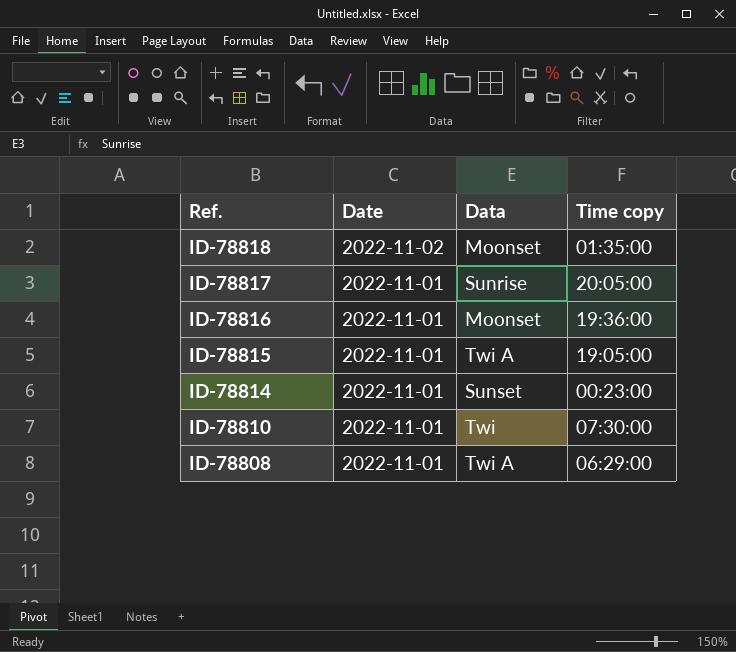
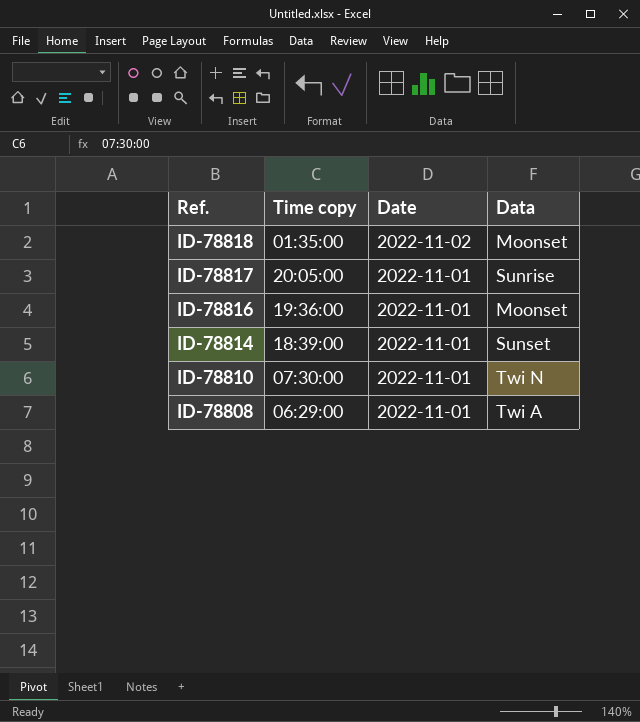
column Time copy | position: 4 -> 2
row ID-78815: 2022-11-01 | Twi A | 19:05:00 -> none
ID-78814 | Time copy: 00:23:00 -> 18:39:00
ID-78810 | Data: Twi -> Twi N

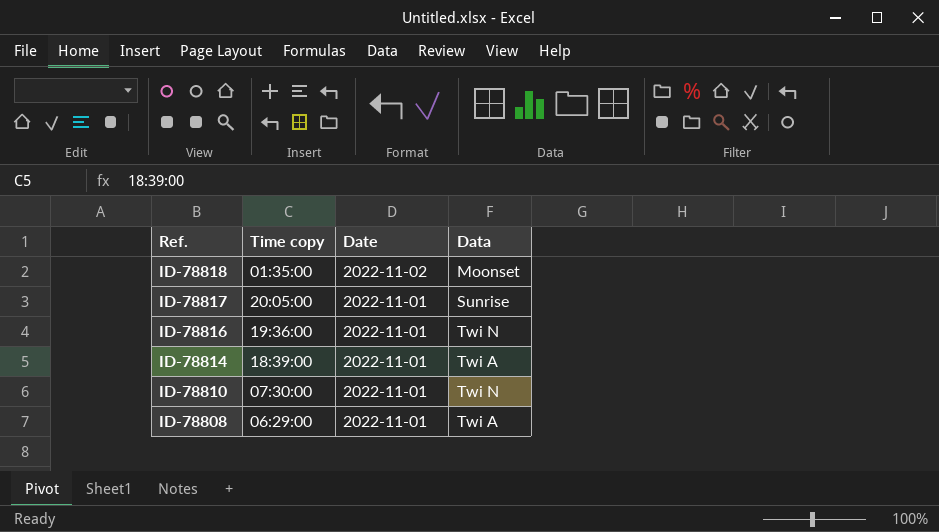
ID-78816 | Data: Moonset -> Twi N
ID-78814 | Data: Sunset -> Twi A

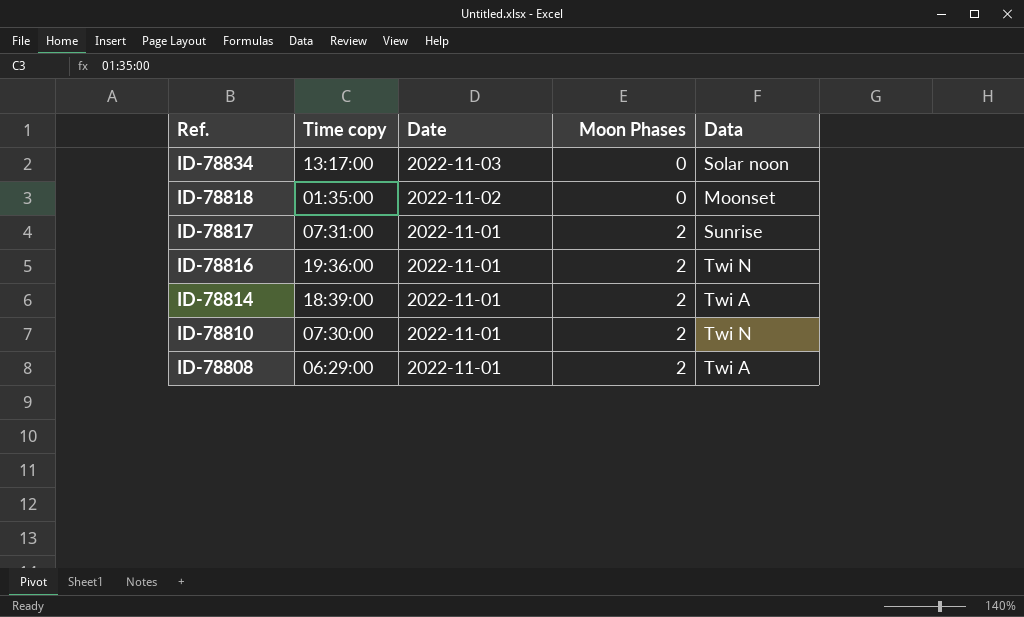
column Moon Phases | position: none -> 4
row ID-78834: none -> 13:17:00 | 2022-11-03 | 0 | Solar noon
ID-78817 | Time copy: 20:05:00 -> 07:31:00

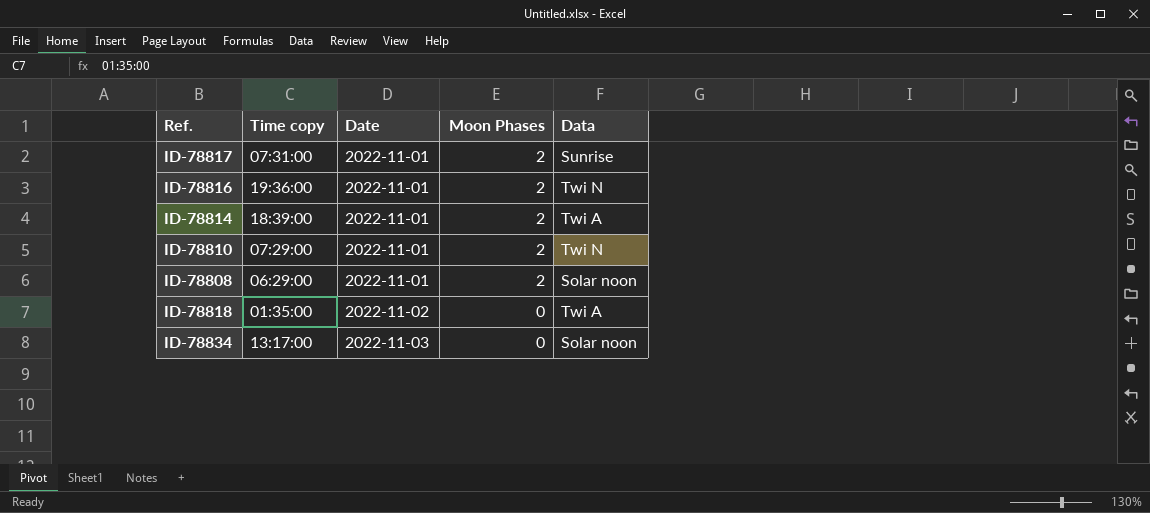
row order: Ref. descending -> Date ascending
ID-78810 | Time copy: 07:30:00 -> 07:29:00
ID-78808 | Data: Twi A -> Solar noon
ID-78818 | Data: Moonset -> Twi A

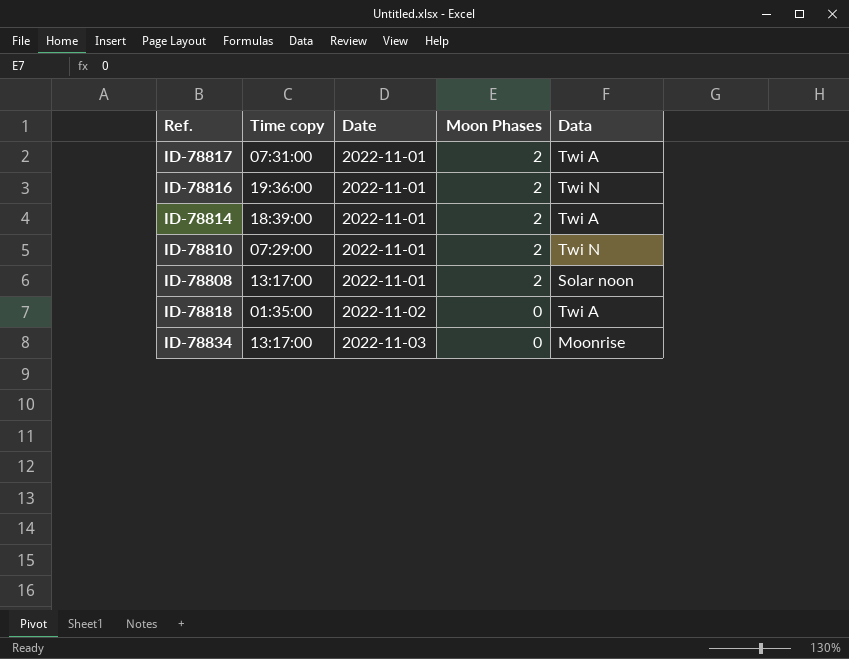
ID-78817 | Data: Sunrise -> Twi A
ID-78808 | Time copy: 06:29:00 -> 13:17:00
ID-78834 | Data: Solar noon -> Moonrise

